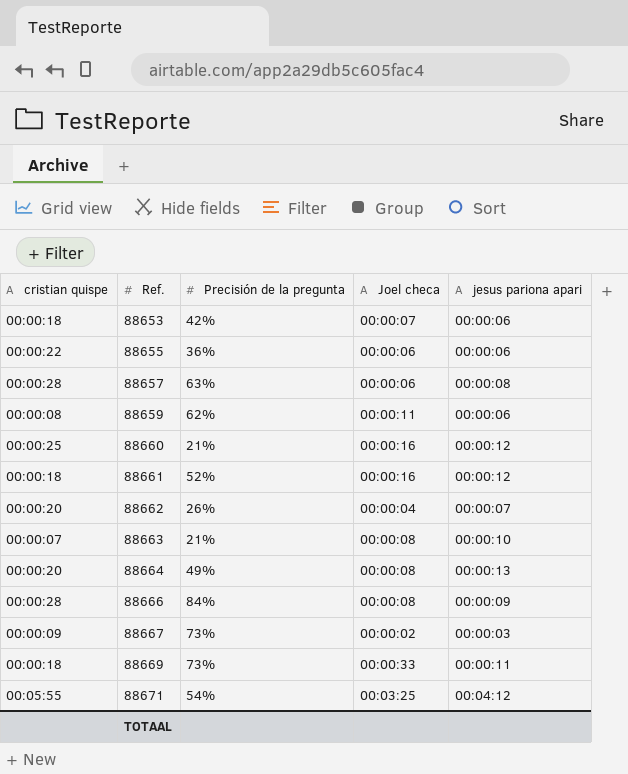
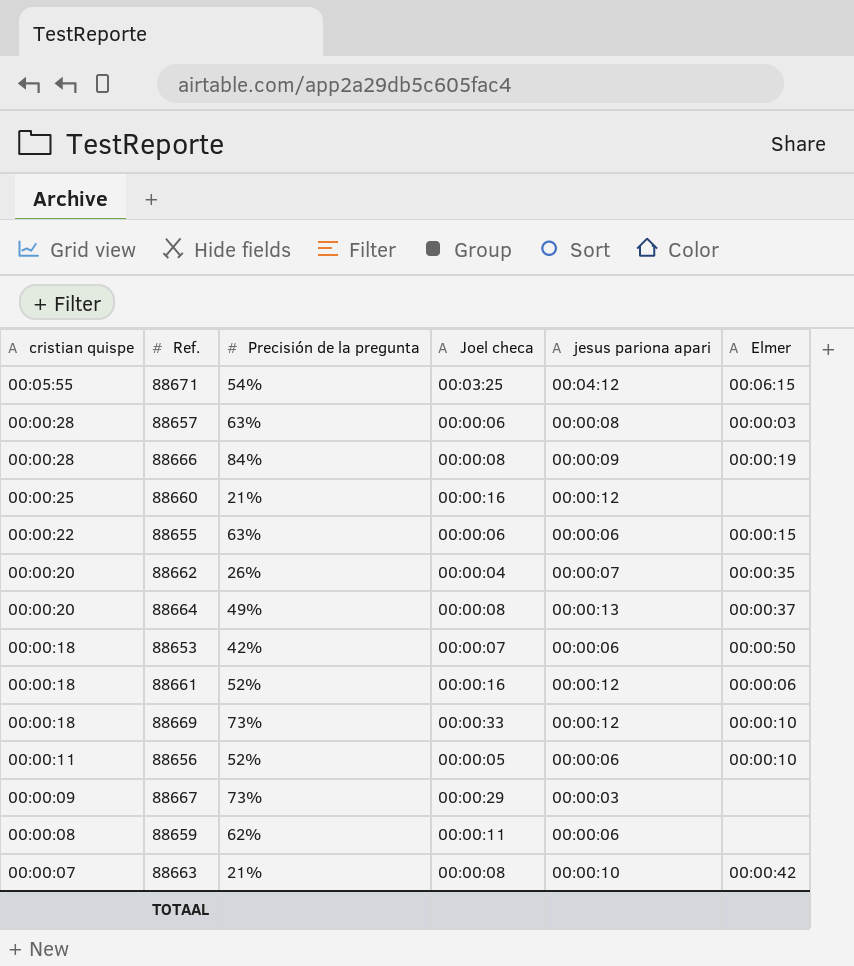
row order: Ref. ascending -> cristian quispe descending
column Elmer | position: none -> 6
88655 | Precisión de la pregunta: 36% -> 63%
88669 | jesus pariona apari: 00:00:11 -> 00:00:12
row 88656: none -> 00:00:11 | 52% | 00:00:05 | 00:00:06 | 00:00:10
88667 | Joel checa: 00:00:02 -> 00:00:29

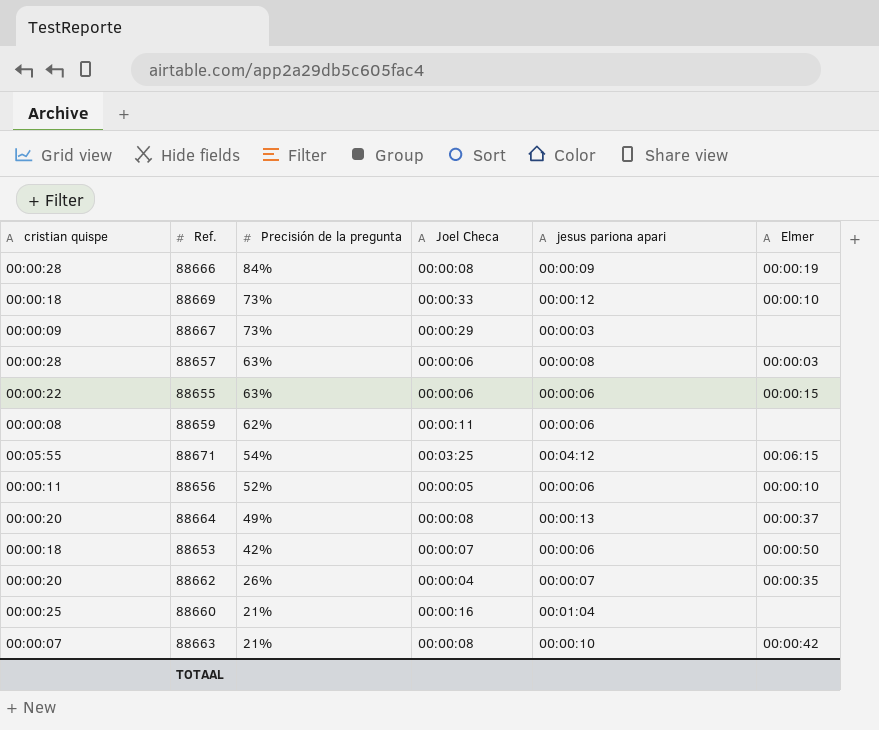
row order: cristian quispe descending -> Precisión de la pregunta descending
column name: Joel checa -> Joel Checa
row 88661: 00:00:18 | 52% | 00:00:16 | 00:00:12 | 00:00:06 -> none
88660 | jesus pariona apari: 00:00:12 -> 00:01:04

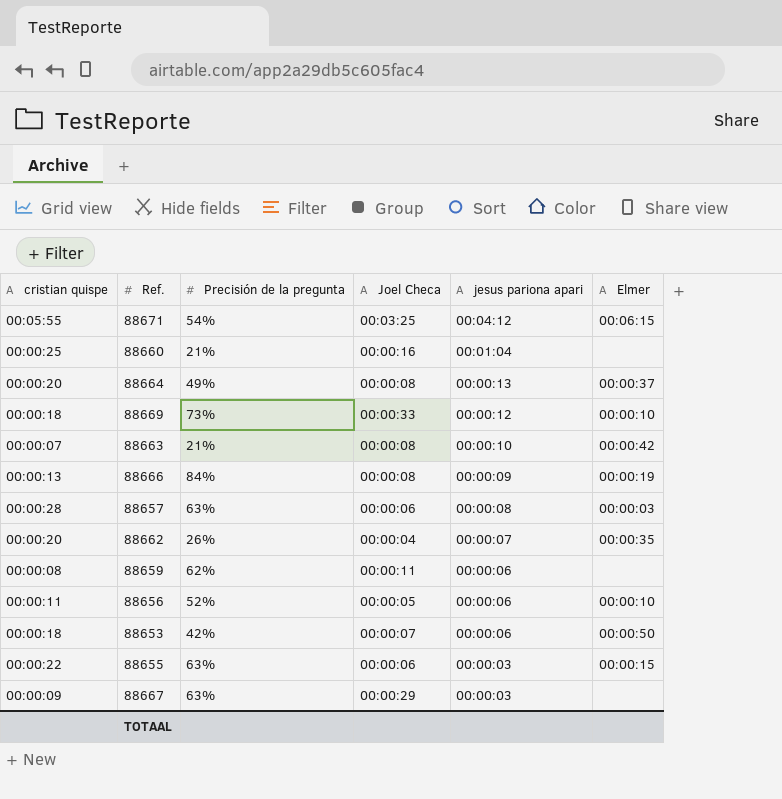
row order: Precisión de la pregunta descending -> jesus pariona apari descending
88666 | cristian quispe: 00:00:28 -> 00:00:13
88655 | jesus pariona apari: 00:00:06 -> 00:00:03
88667 | Precisión de la pregunta: 73% -> 63%

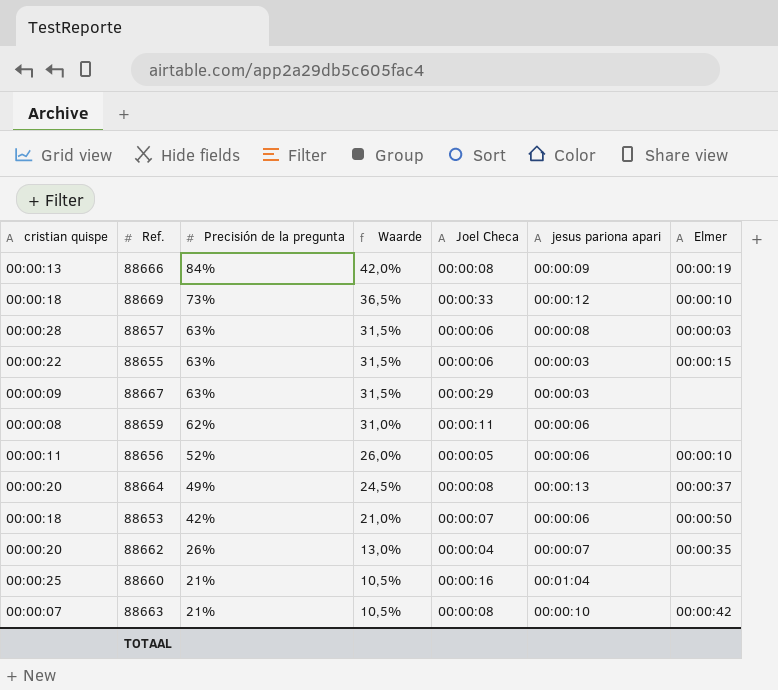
row order: jesus pariona apari descending -> Precisión de la pregunta descending
column Waarde | formula: none -> [Precisión de la pregunta] * 0,5
row 88671: 00:05:55 | 54% | 00:03:25 | 00:04:12 | 00:06:15 -> none

